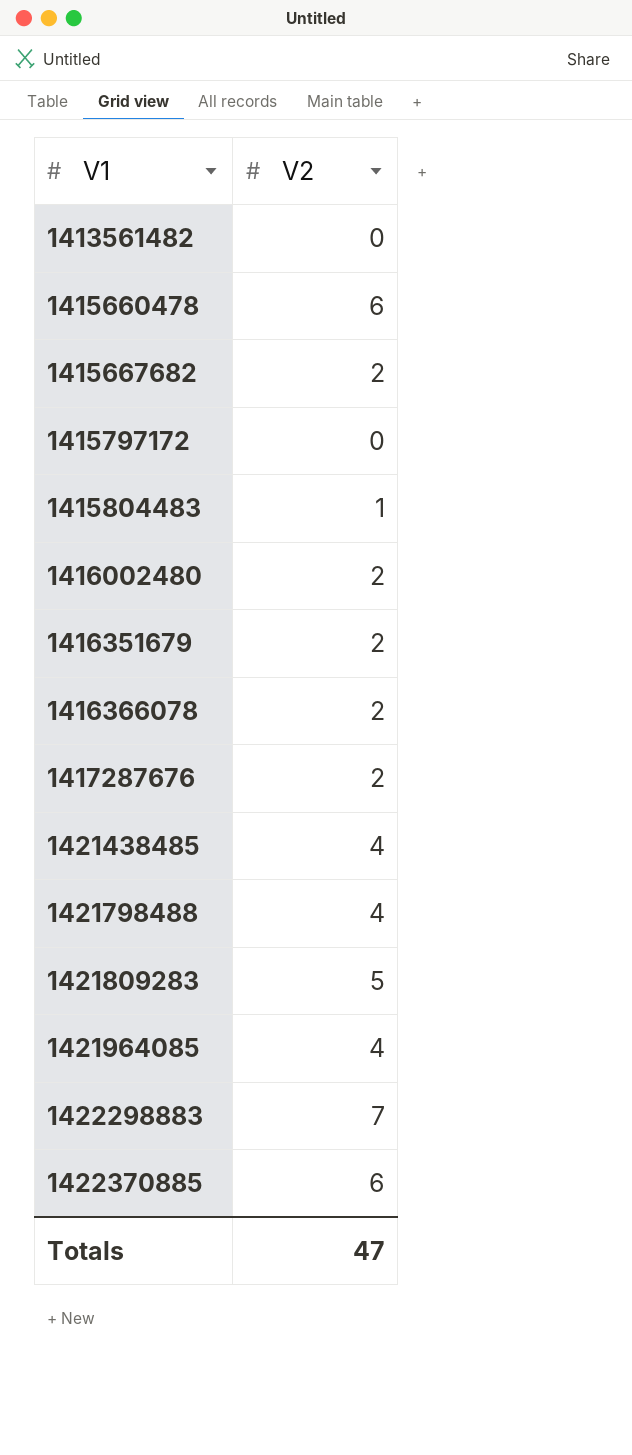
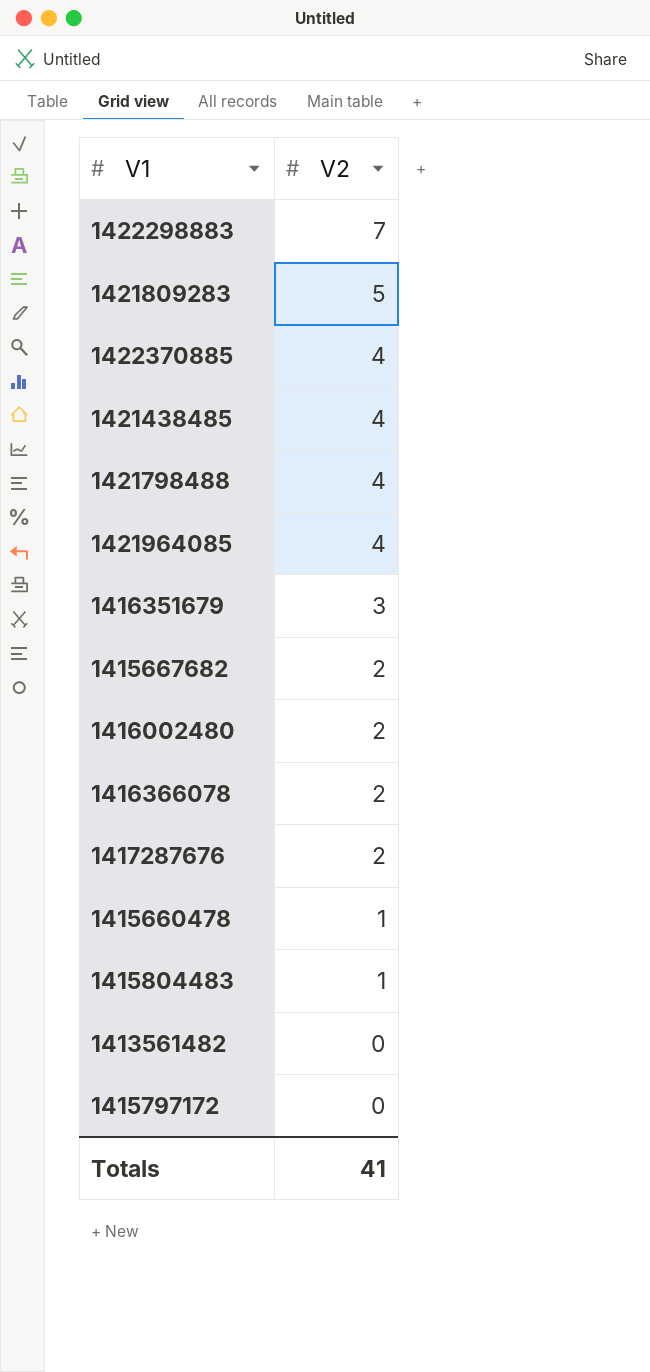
row order: V1 ascending -> V2 descending
1422370885 | V2: 6 -> 4
1416351679 | V2: 2 -> 3
1415660478 | V2: 6 -> 1
Totals | V2: 47 -> 41

